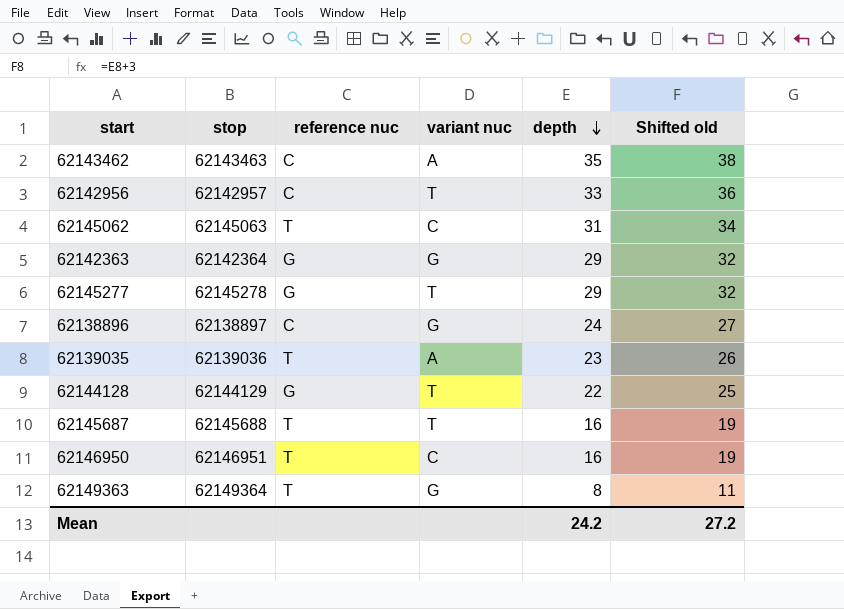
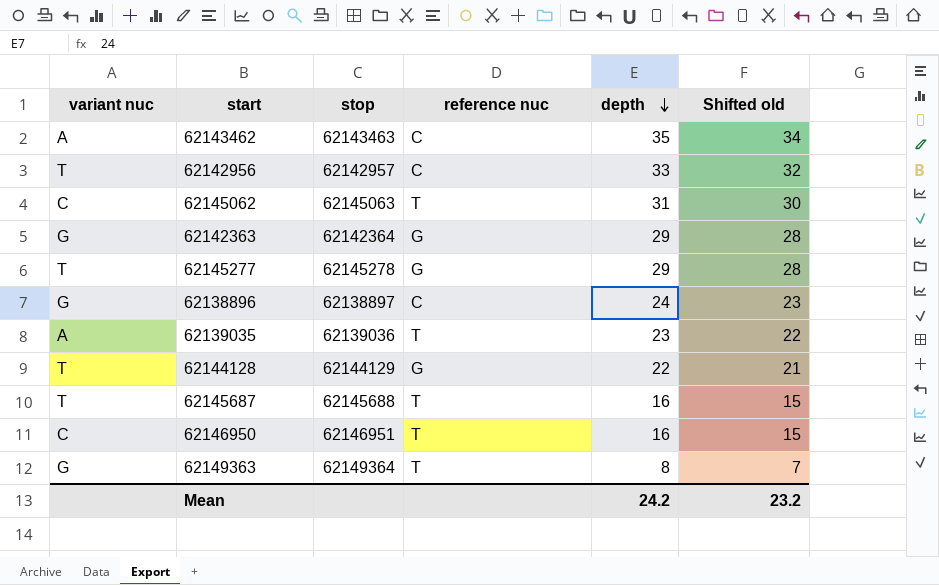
column variant nuc | position: 4 -> 1
column Shifted old | formula: [depth] + 3 -> [depth] - 1
Mean | Shifted old: 27.2 -> 23.2

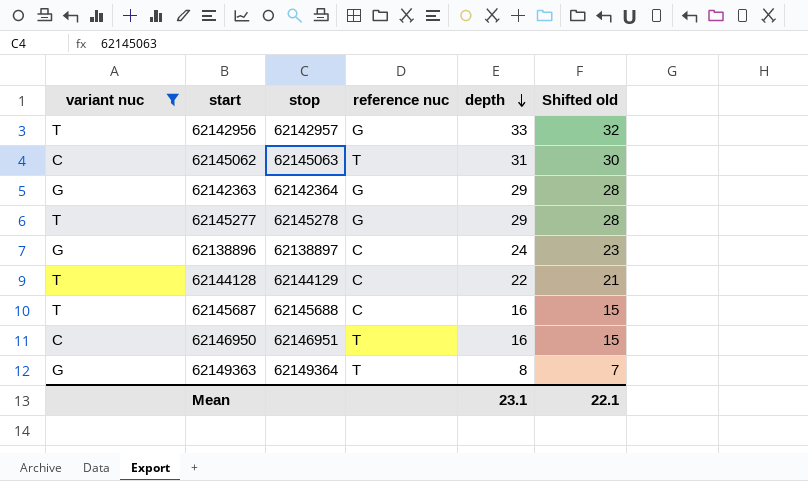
filter: none -> variant nuc != A
62142956 | reference nuc: C -> G
62144128 | reference nuc: G -> C
62145687 | reference nuc: T -> C
Mean | depth: 24.2 -> 23.1
Mean | Shifted old: 23.2 -> 22.1

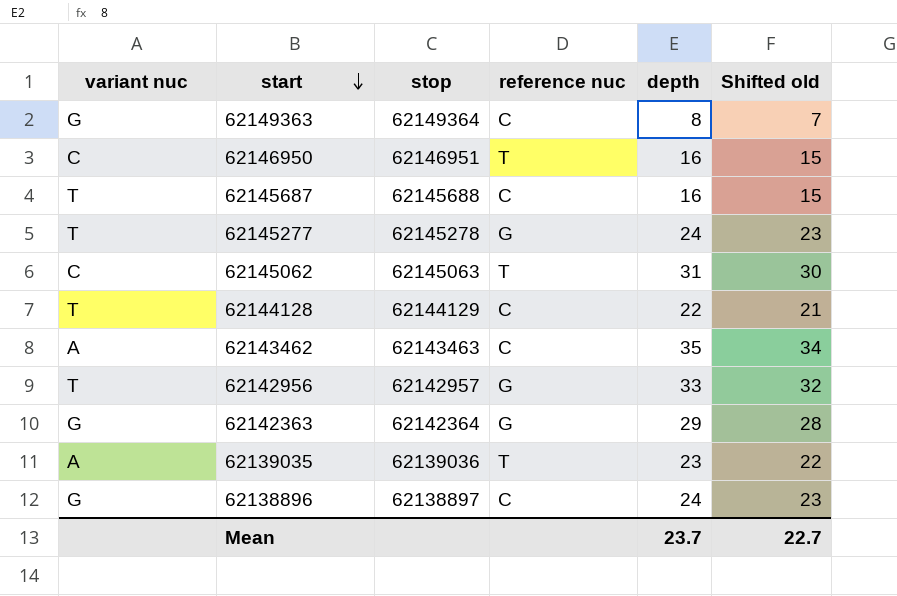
filter: variant nuc != A -> none
row order: depth descending -> start descending
62149363 | reference nuc: T -> C
62145277 | depth: 29 -> 24
62145277 | Shifted old: 28 -> 23
Mean | depth: 23.1 -> 23.7
Mean | Shifted old: 22.1 -> 22.7

